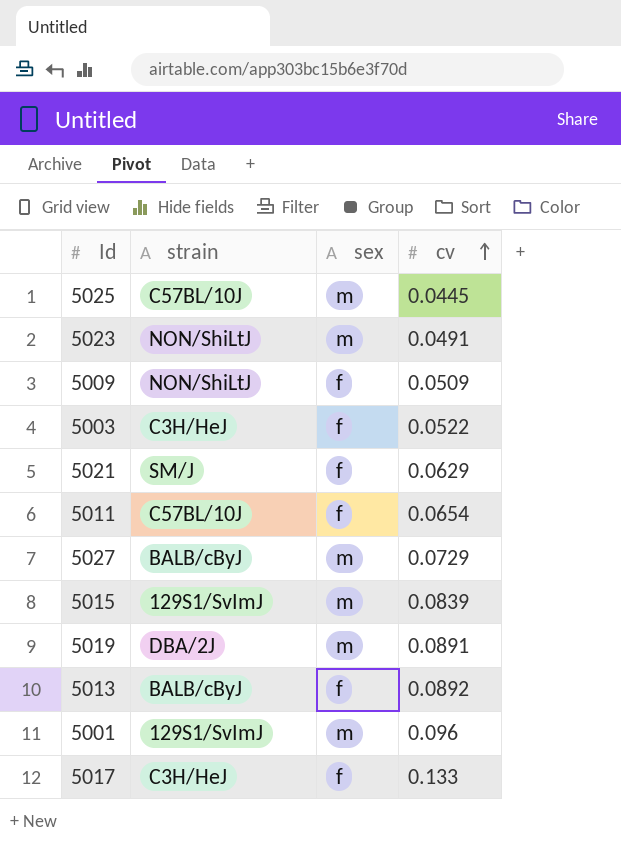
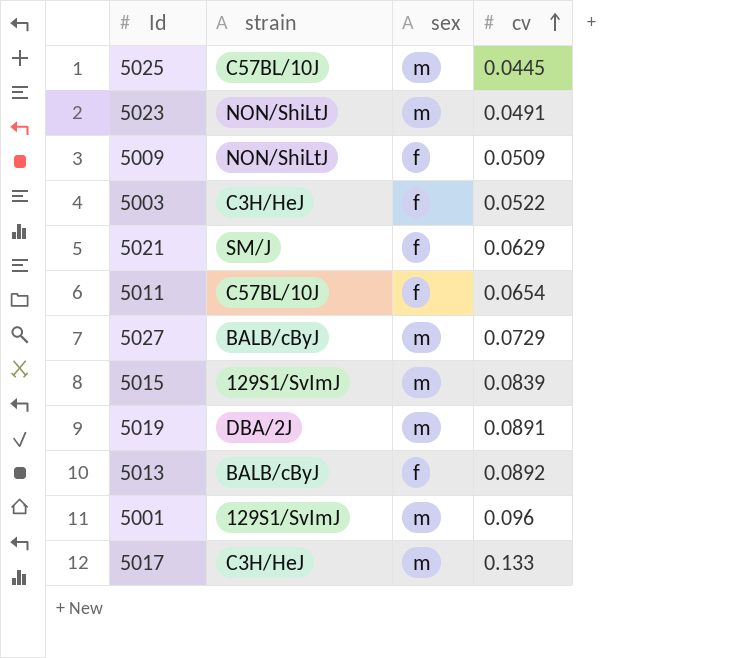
5017 | sex: f -> m

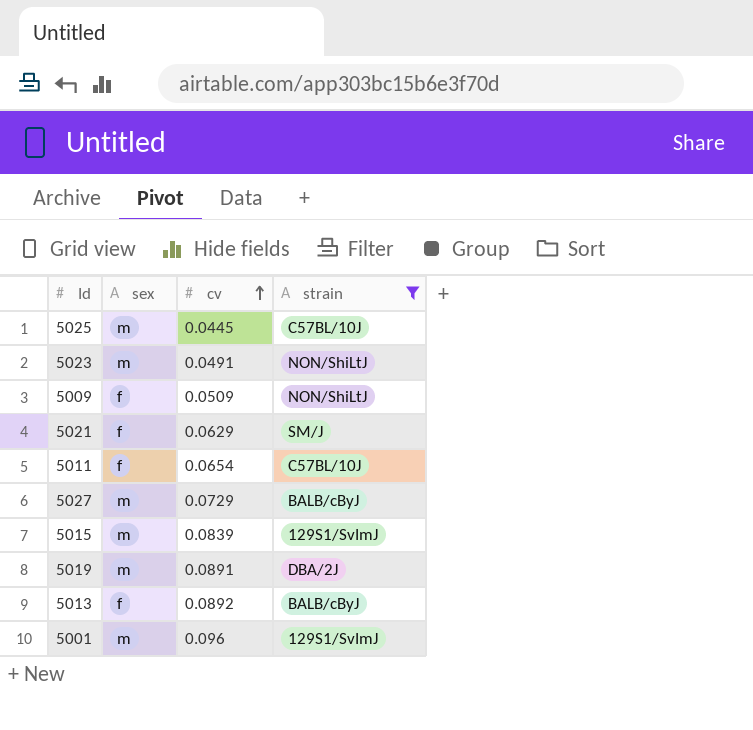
filter: none -> strain != C3H/HeJ
column strain | position: 2 -> 4

